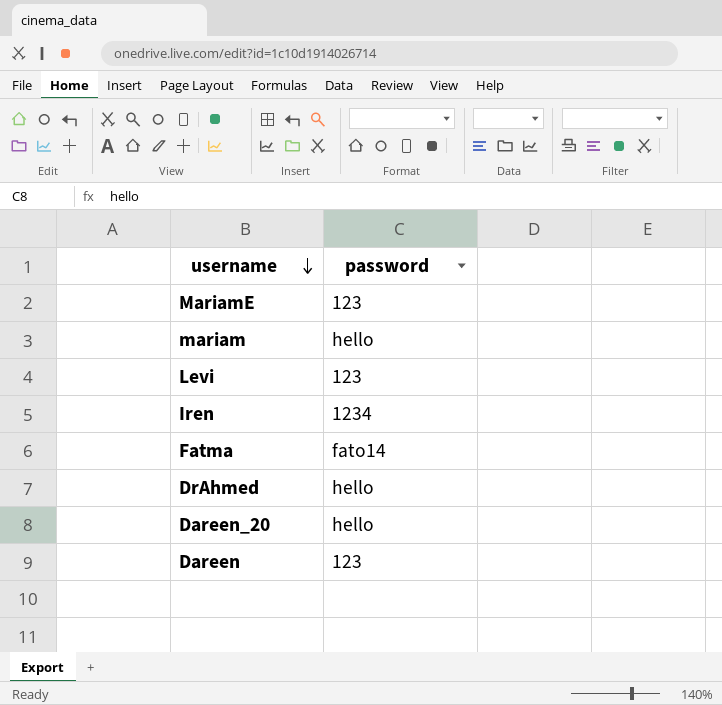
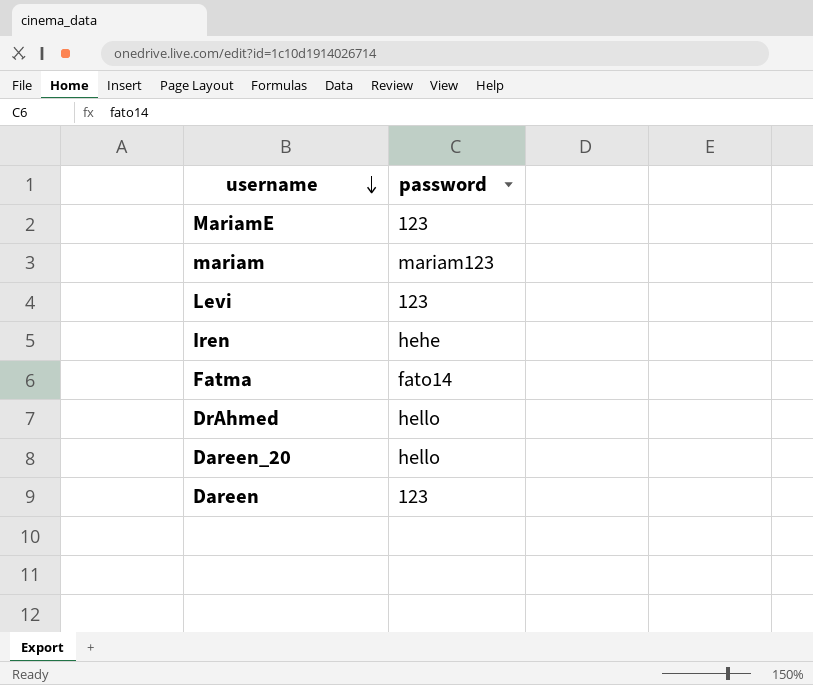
mariam | password: hello -> mariam123
Iren | password: 1234 -> hehe

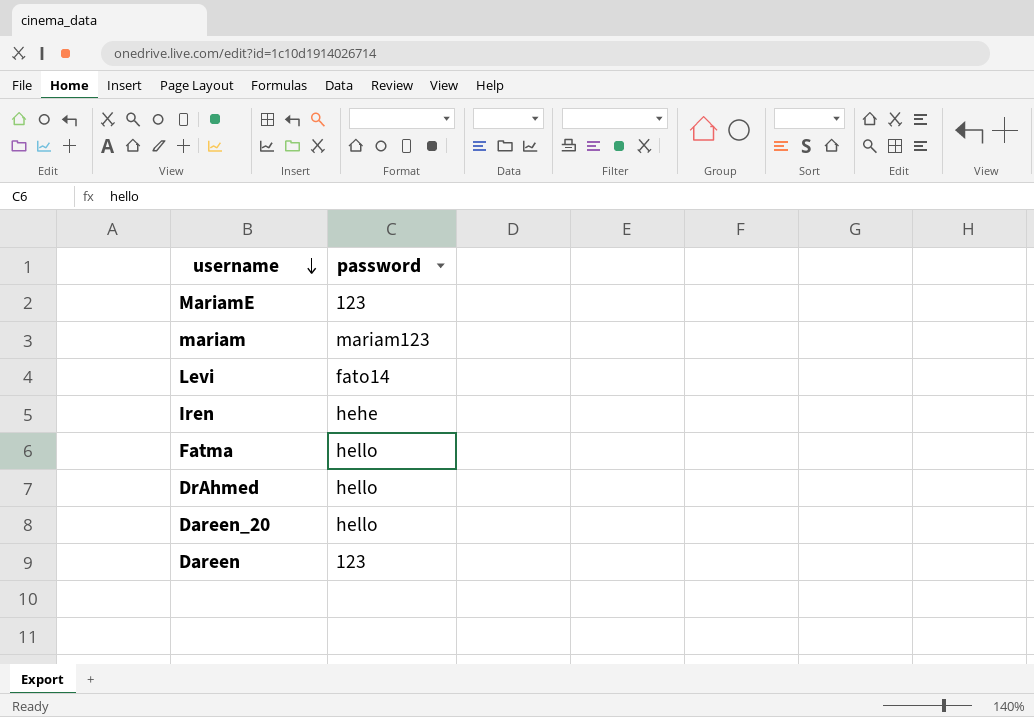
Levi | password: 123 -> fato14
Fatma | password: fato14 -> hello

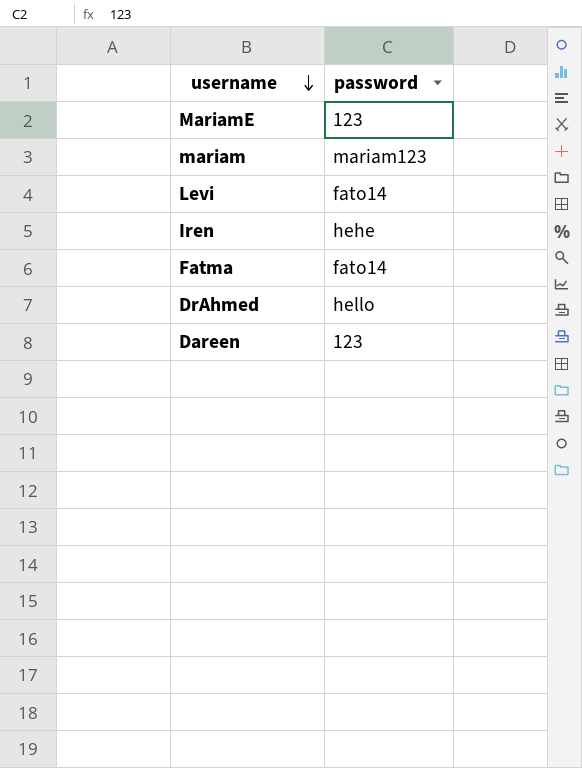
row Dareen_20: hello -> none
Fatma | password: hello -> fato14

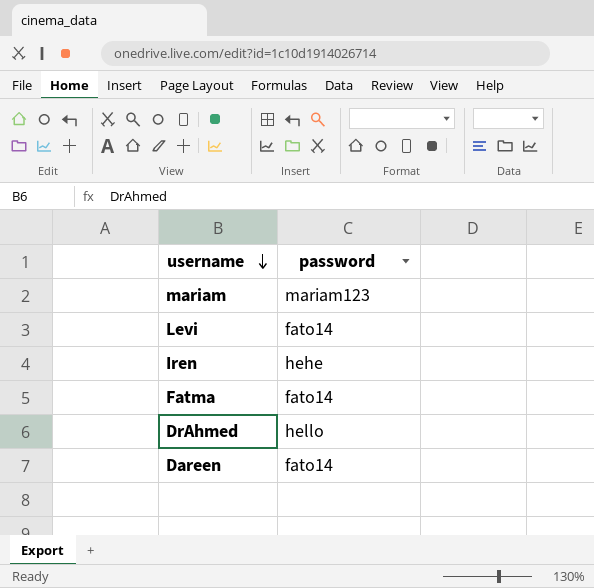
row MariamE: 123 -> none
Dareen | password: 123 -> fato14

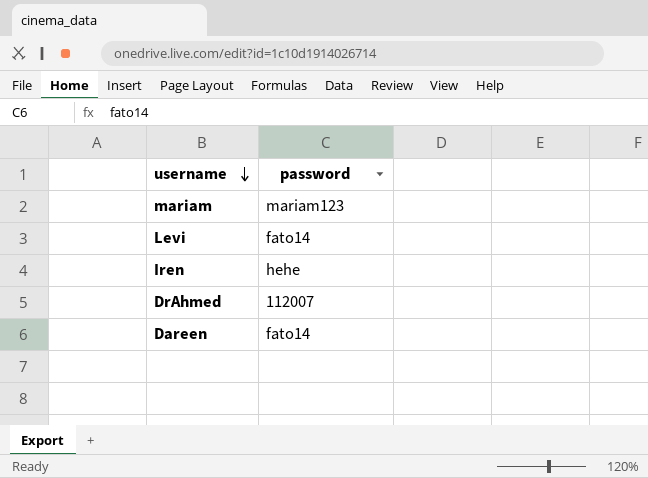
row Fatma: fato14 -> none
DrAhmed | password: hello -> 112007

